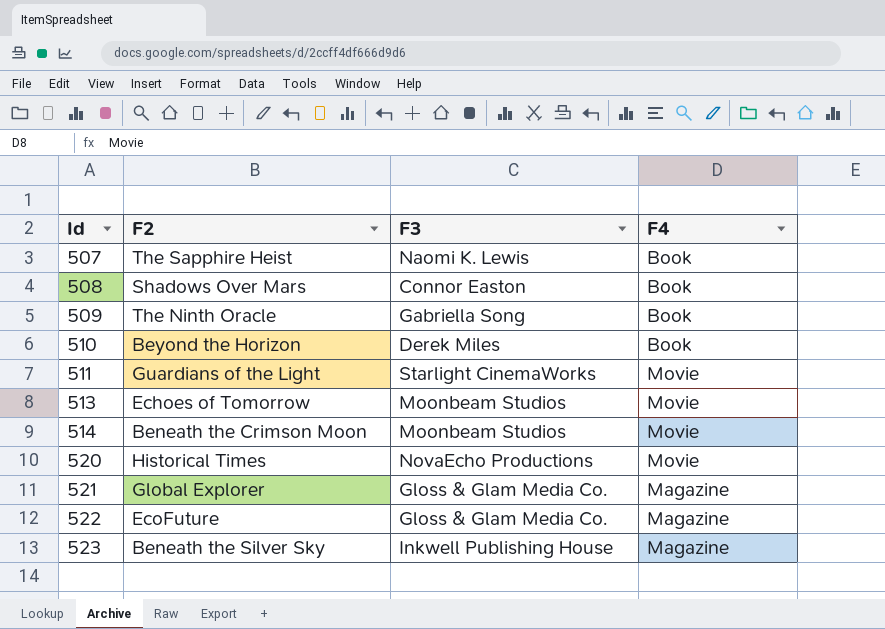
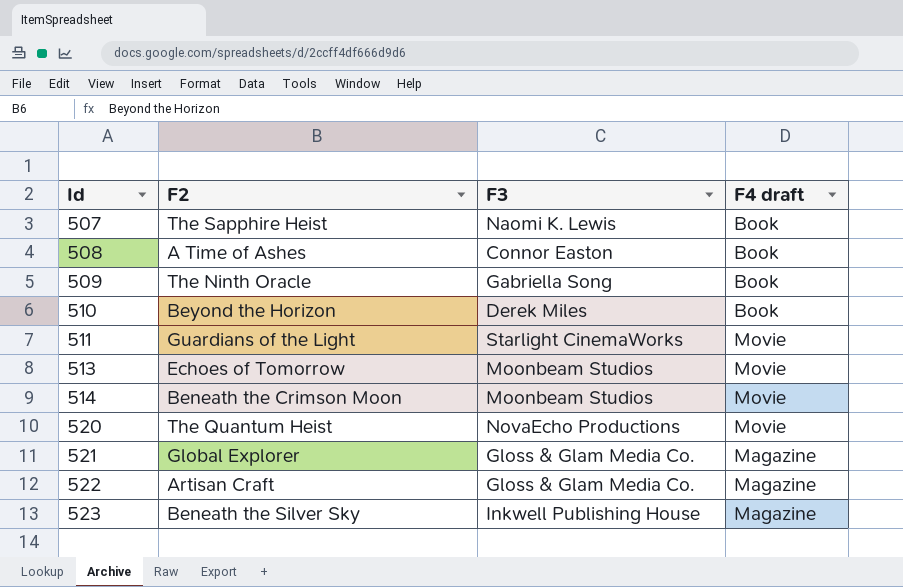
column name: F4 -> F4 draft
508 | F2: Shadows Over Mars -> A Time of Ashes
520 | F2: Historical Times -> The Quantum Heist
522 | F2: EcoFuture -> Artisan Craft

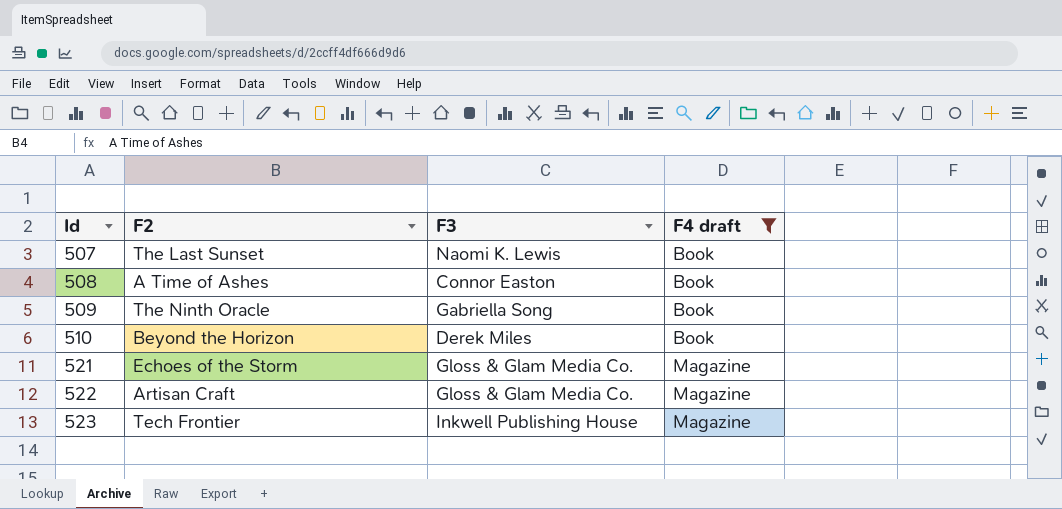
filter: none -> F4 draft != Movie
507 | F2: The Sapphire Heist -> The Last Sunset
521 | F2: Global Explorer -> Echoes of the Storm
523 | F2: Beneath the Silver Sky -> Tech Frontier

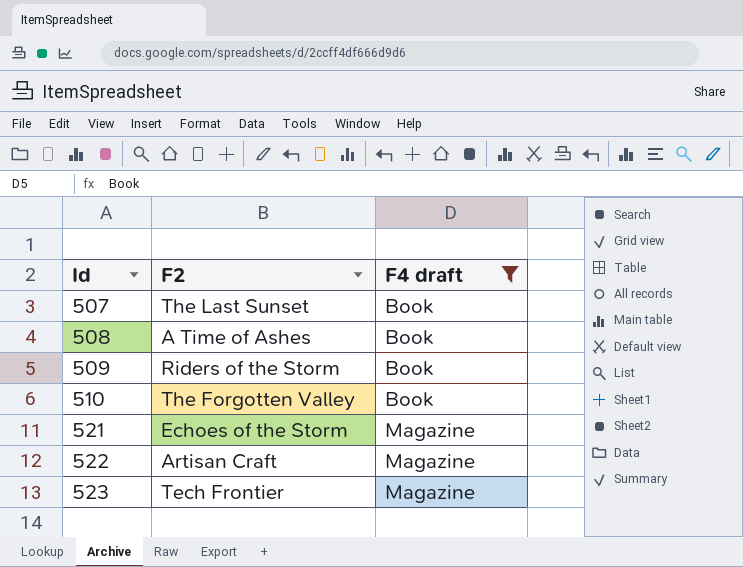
column F3 | position: 3 -> none
509 | F2: The Ninth Oracle -> Riders of the Storm
510 | F2: Beyond the Horizon -> The Forgotten Valley

